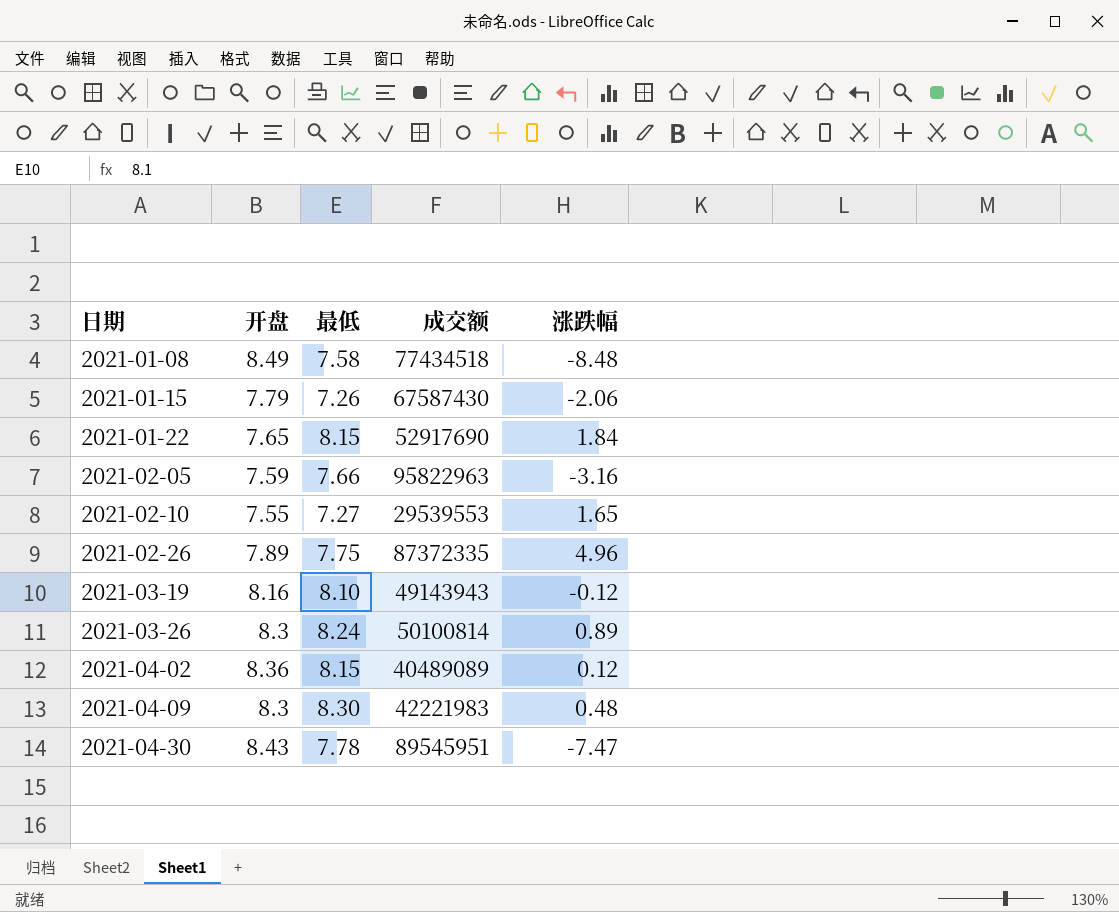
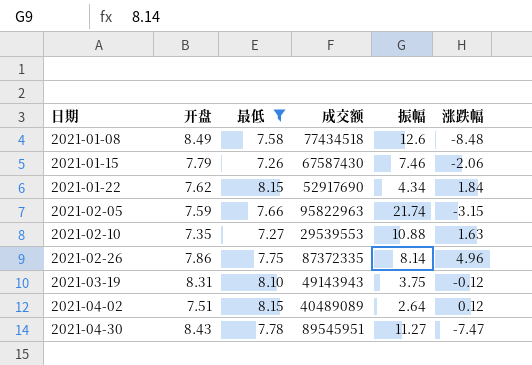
filter: none -> 最低 <= 8.15
column 振幅 | position: none -> 5
2021-01-22 | 开盘: 7.65 -> 7.62
2021-02-05 | 涨跌幅: -3.16 -> -3.15
2021-02-10 | 开盘: 7.55 -> 7.35
2021-02-10 | 涨跌幅: 1.65 -> 1.63
2021-02-26 | 开盘: 7.89 -> 7.86
2021-03-19 | 开盘: 8.16 -> 8.31
2021-04-02 | 开盘: 8.36 -> 7.51

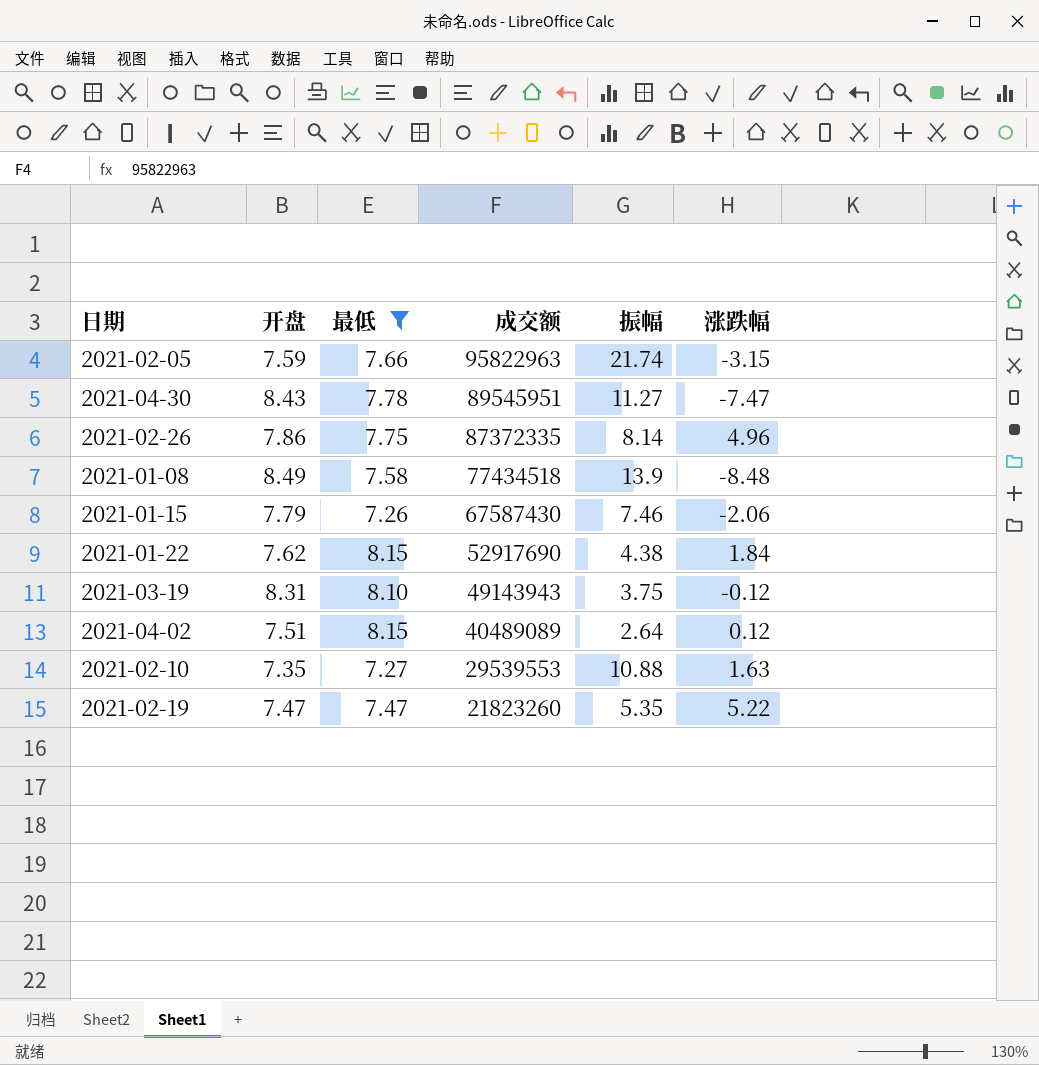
row order: 日期 ascending -> 成交额 descending
2021-01-08 | 振幅: 12.6 -> 13.9
2021-01-22 | 振幅: 4.34 -> 4.38
row 2021-02-19: none -> 7.47 | 7.47 | 21823260 | 5.35 | 5.22

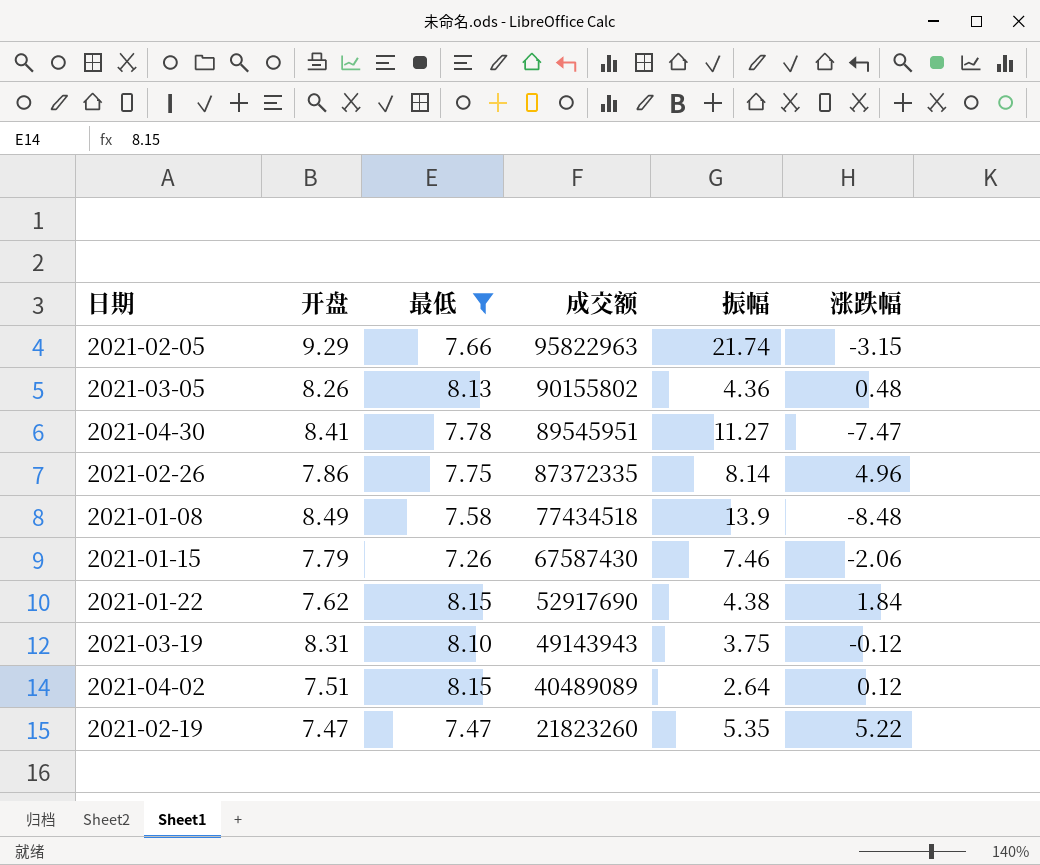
row 2021-02-10: 7.35 | 7.27 | 29539553 | 10.88 | 1.63 -> none
2021-02-05 | 开盘: 7.59 -> 9.29
row 2021-03-05: none -> 8.26 | 8.13 | 90155802 | 4.36 | 0.48
2021-04-30 | 开盘: 8.43 -> 8.41

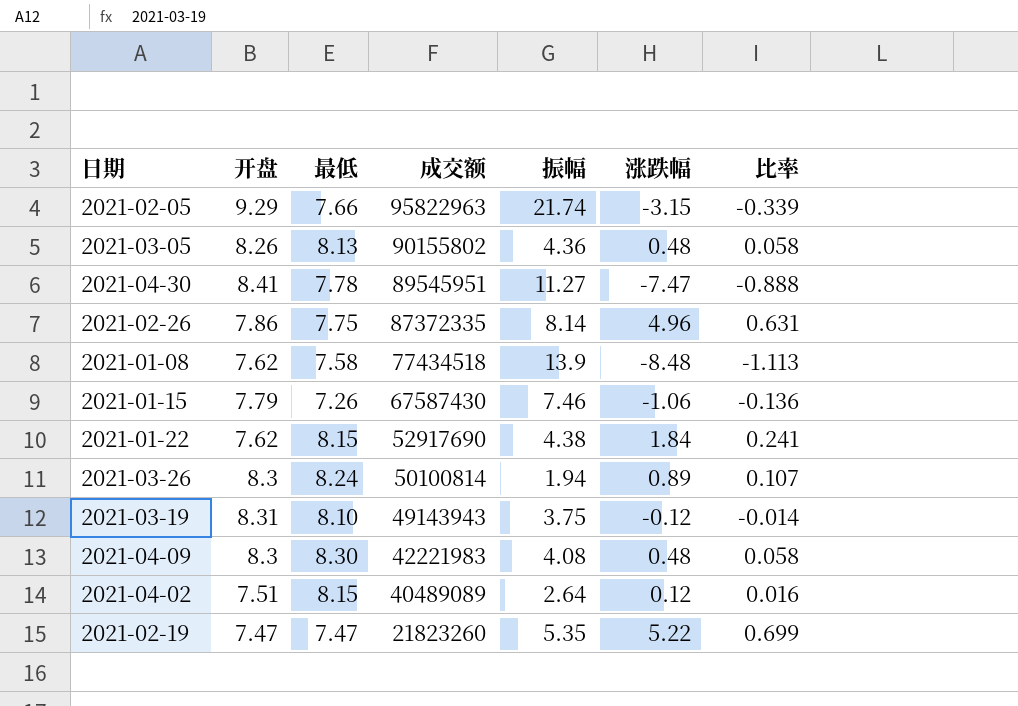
filter: 最低 <= 8.15 -> none
column 比率 | formula: none -> [涨跌幅] / [开盘]
2021-01-08 | 开盘: 8.49 -> 7.62
2021-01-15 | 涨跌幅: -2.06 -> -1.06

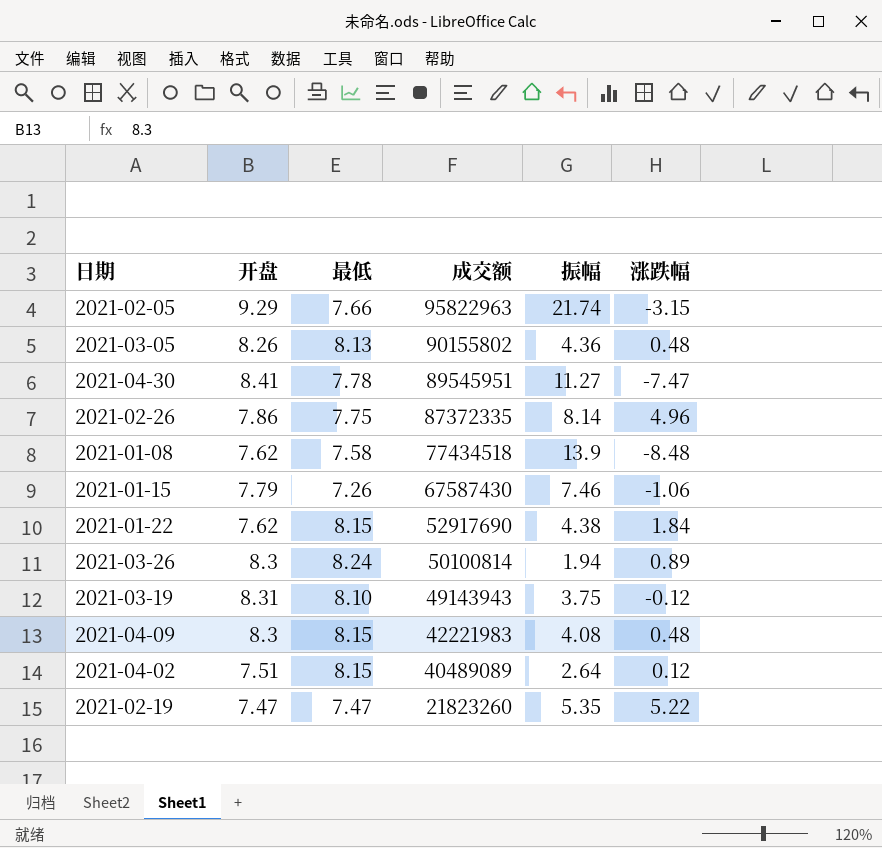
column 比率 | formula: [涨跌幅] / [开盘] -> none
2021-04-09 | 最低: 8.30 -> 8.15

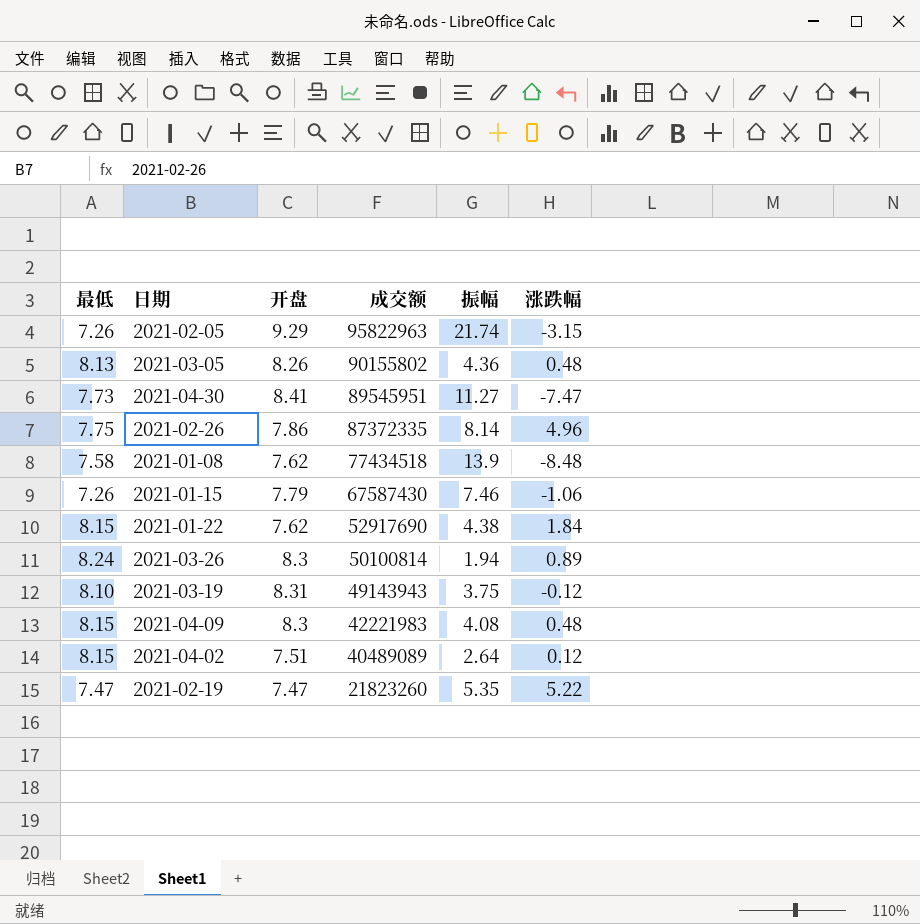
column 最低 | position: 3 -> 1
2021-02-05 | 最低: 7.66 -> 7.26
2021-04-30 | 最低: 7.78 -> 7.73

